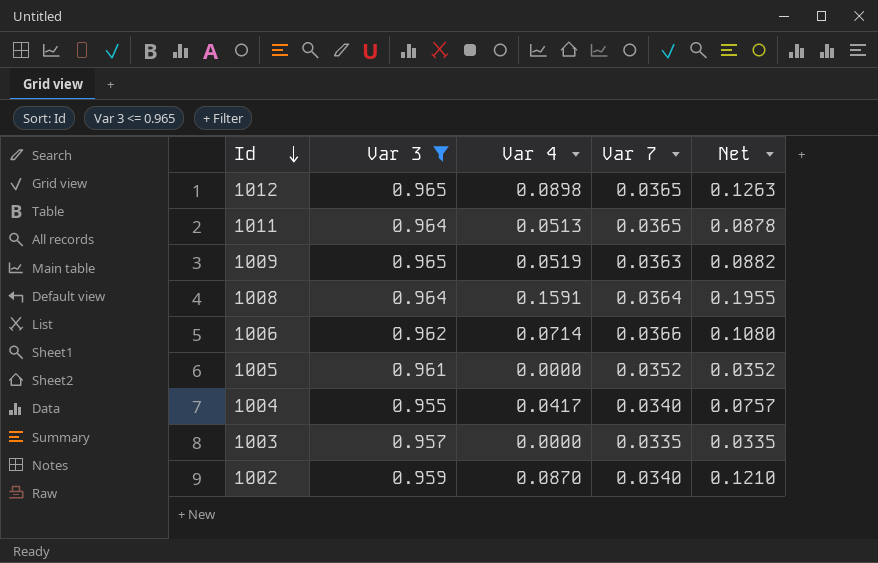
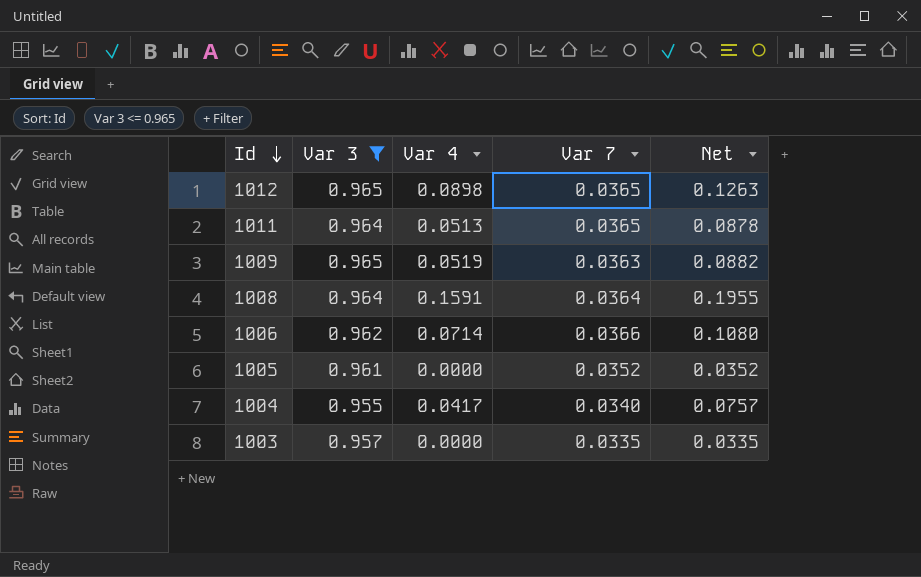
row 1002: 0.959 | 0.0870 | 0.0340 | 0.1210 -> none

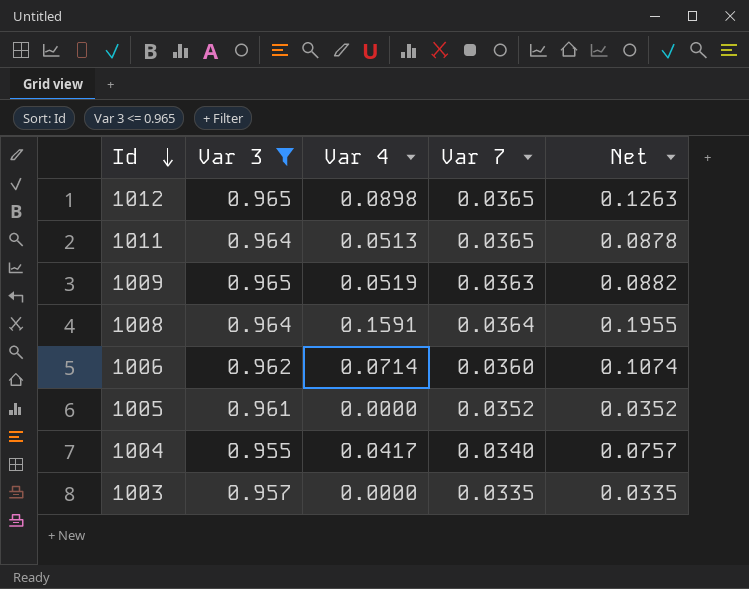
1006 | Var 7: 0.0366 -> 0.0360
1006 | Net: 0.1080 -> 0.1074

